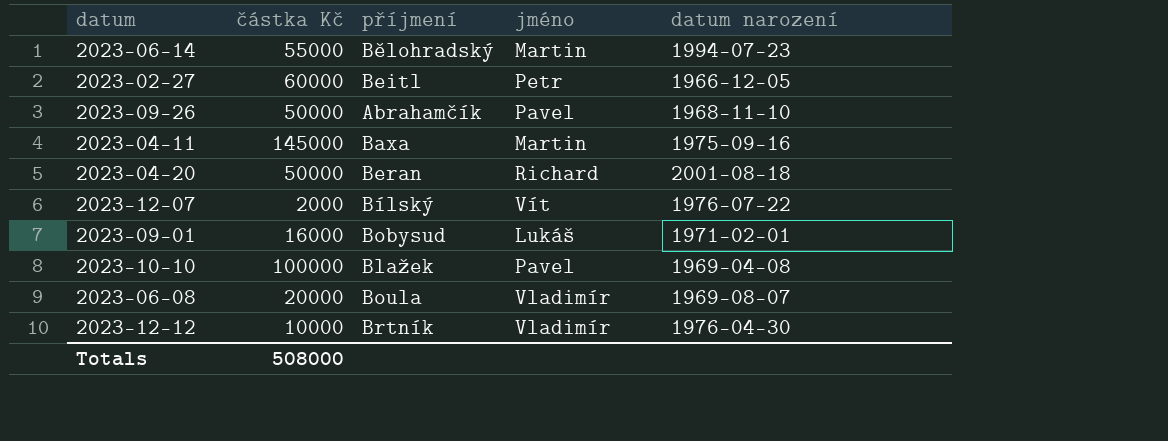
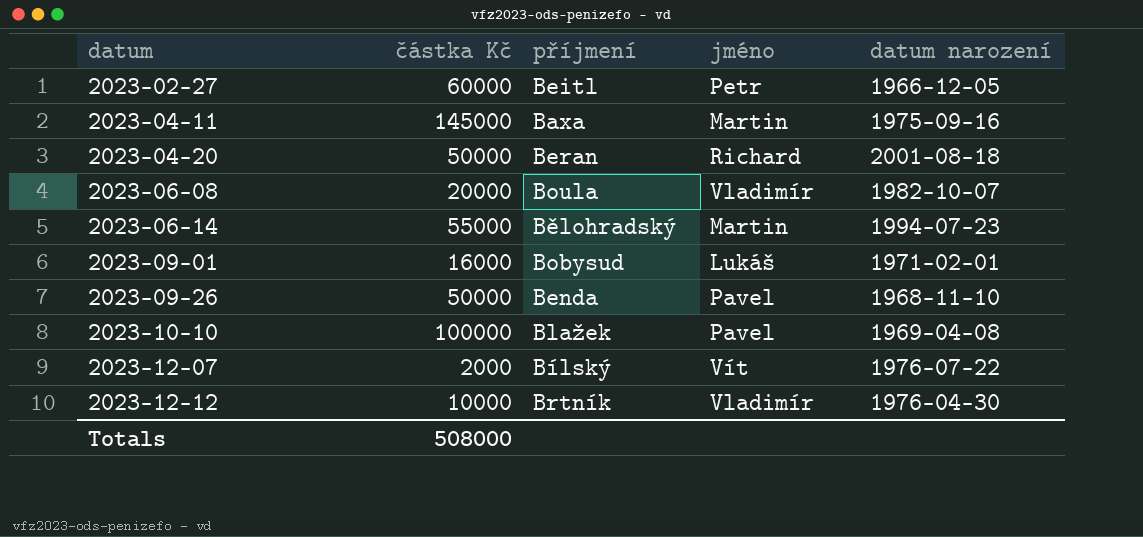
row order: none -> datum ascending
2023-06-08 | datum narození: 1969-08-07 -> 1982-10-07
2023-09-26 | příjmení: Abrahamčík -> Benda

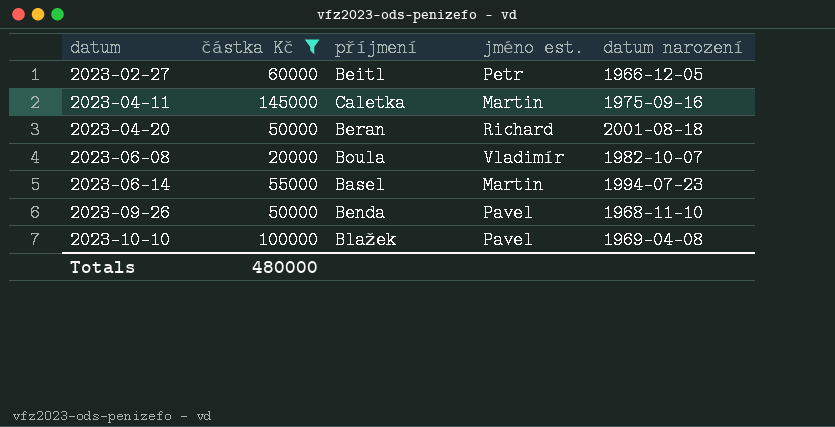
filter: none -> částka Kč >= 20000
column name: jméno -> jméno est.
2023-04-11 | příjmení: Baxa -> Caletka
2023-06-14 | příjmení: Bělohradský -> Basel
Totals | částka Kč: 508000 -> 480000

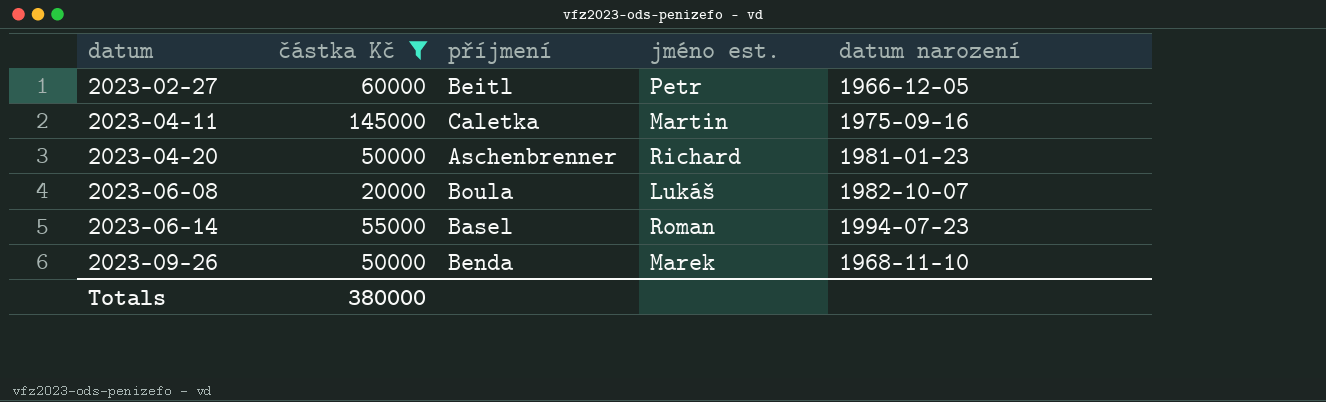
row 2023-10-10: 100000 | Blažek | Pavel | 1969-04-08 -> none
2023-04-20 | příjmení: Beran -> Aschenbrenner
2023-04-20 | datum narození: 2001-08-18 -> 1981-01-23
2023-06-08 | jméno est.: Vladimír -> Lukáš
2023-06-14 | jméno est.: Martin -> Roman
2023-09-26 | jméno est.: Pavel -> Marek
Totals | částka Kč: 480000 -> 380000

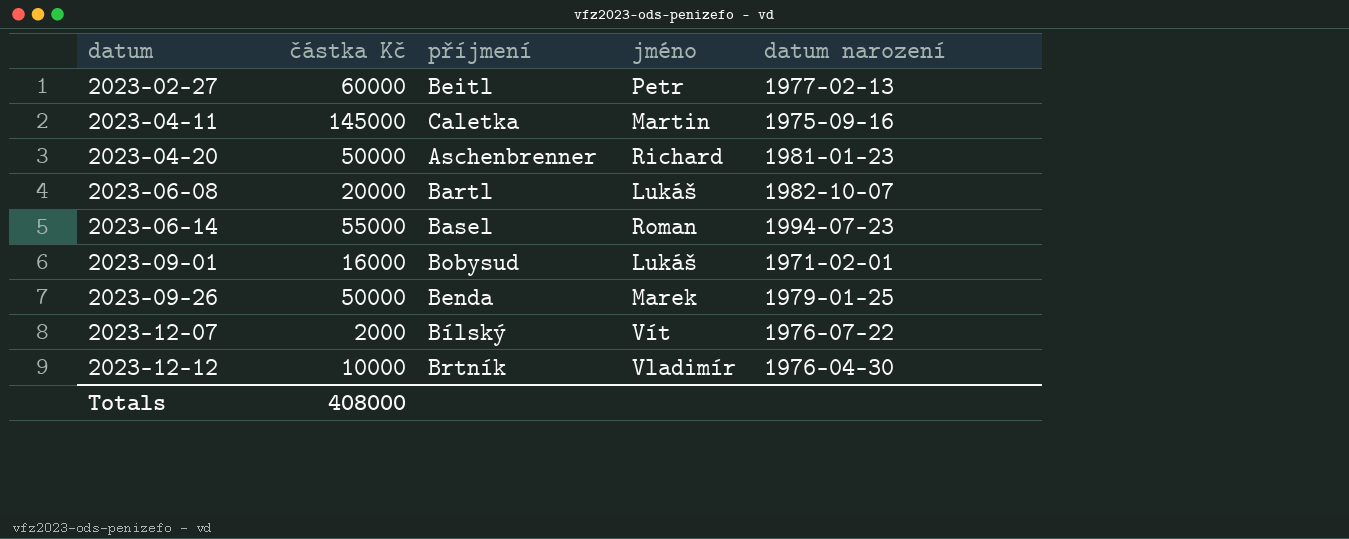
filter: částka Kč >= 20000 -> none
column name: jméno est. -> jméno
2023-02-27 | datum narození: 1966-12-05 -> 1977-02-13
2023-06-08 | příjmení: Boula -> Bartl
2023-09-26 | datum narození: 1968-11-10 -> 1979-01-25
Totals | částka Kč: 380000 -> 408000

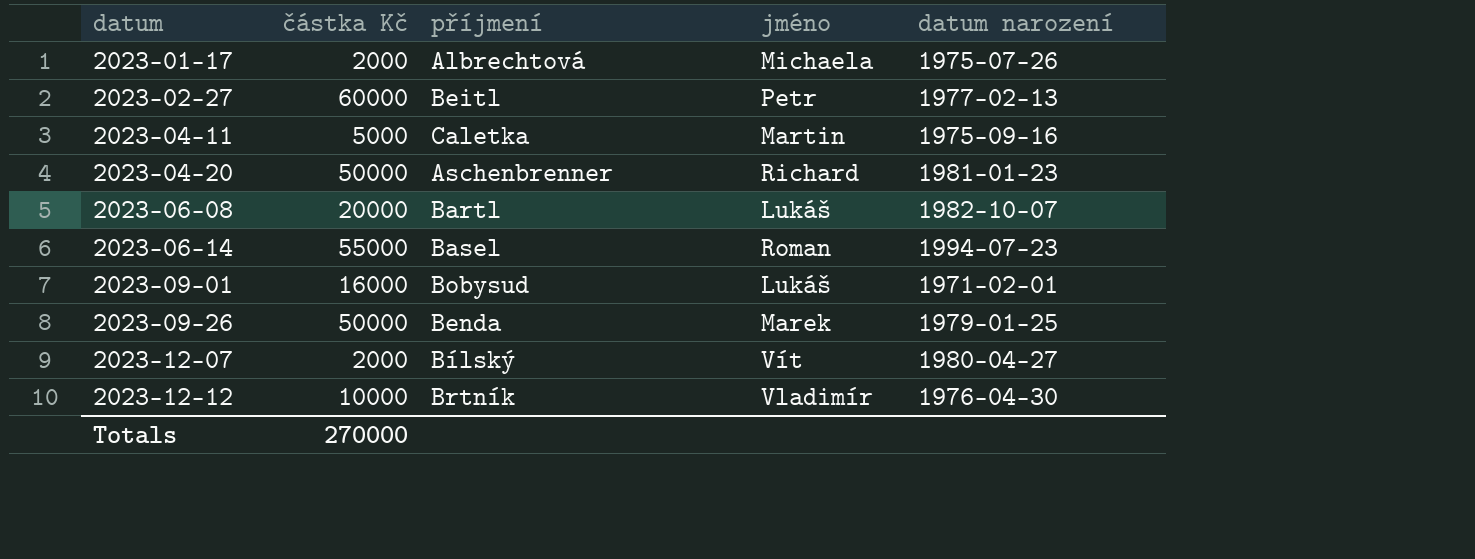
row 2023-01-17: none -> 2000 | Albrechtová | Michaela | 1975-07-26
2023-04-11 | částka Kč: 145000 -> 5000
2023-12-07 | datum narození: 1976-07-22 -> 1980-04-27
Totals | částka Kč: 408000 -> 270000

